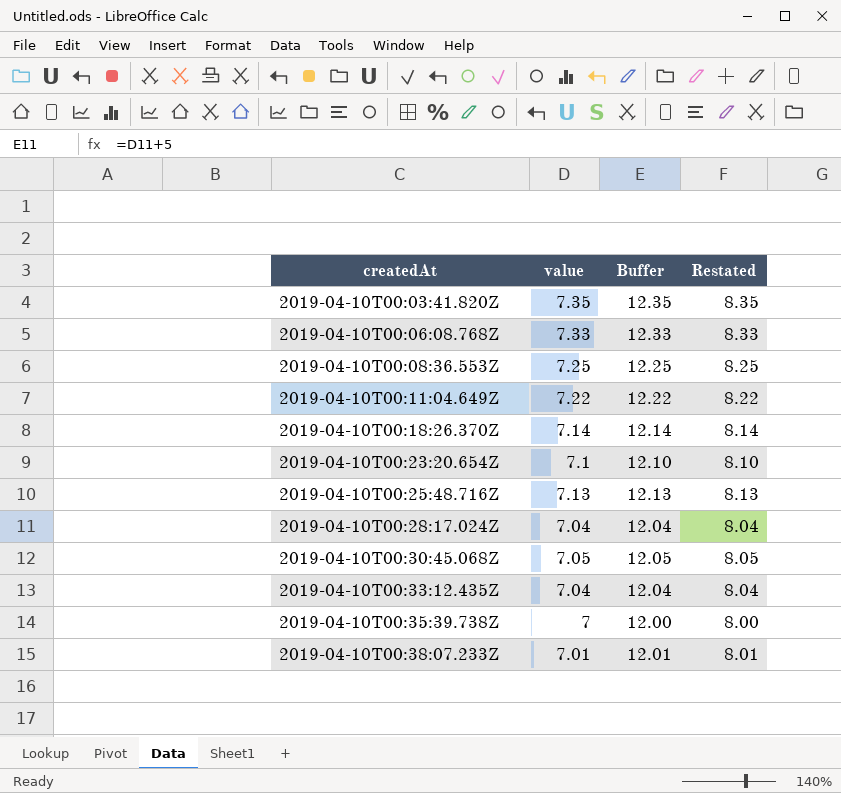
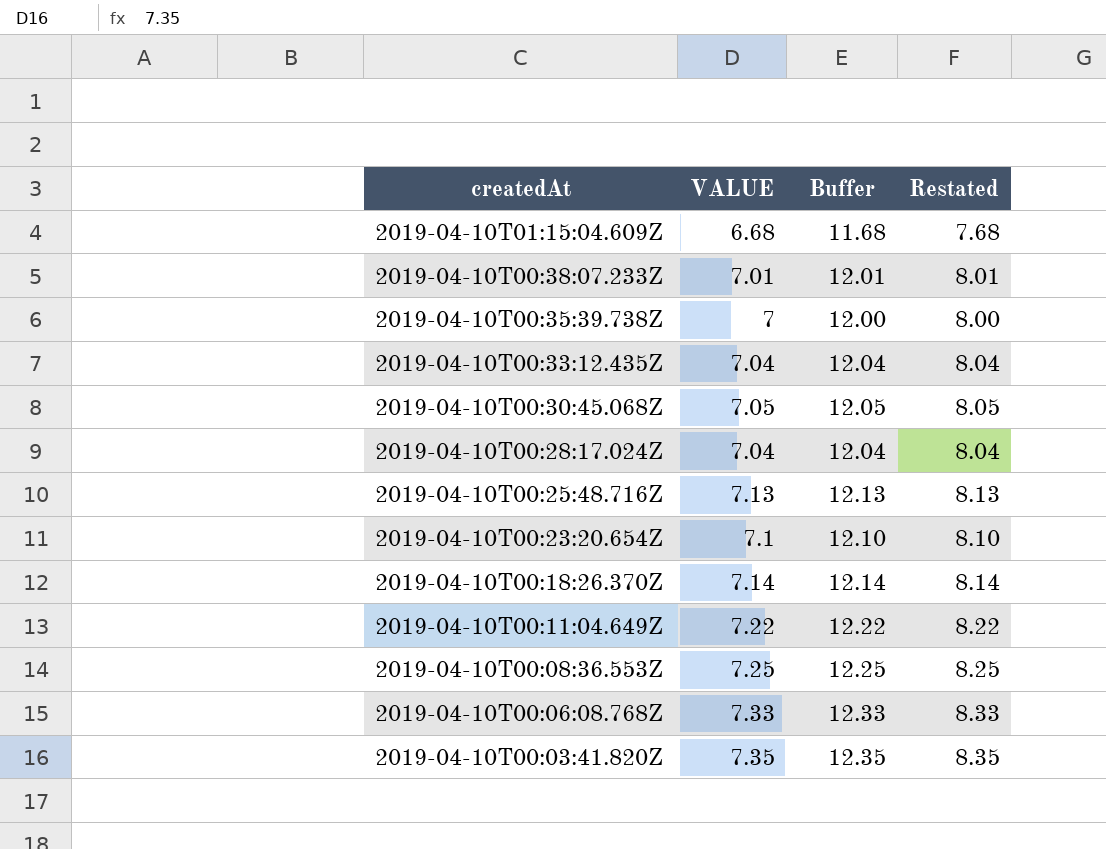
row order: createdAt ascending -> createdAt descending
column name: value -> VALUE
row 2019-04-10T01:15:04.609Z: none -> 6.68 | 11.68 | 7.68

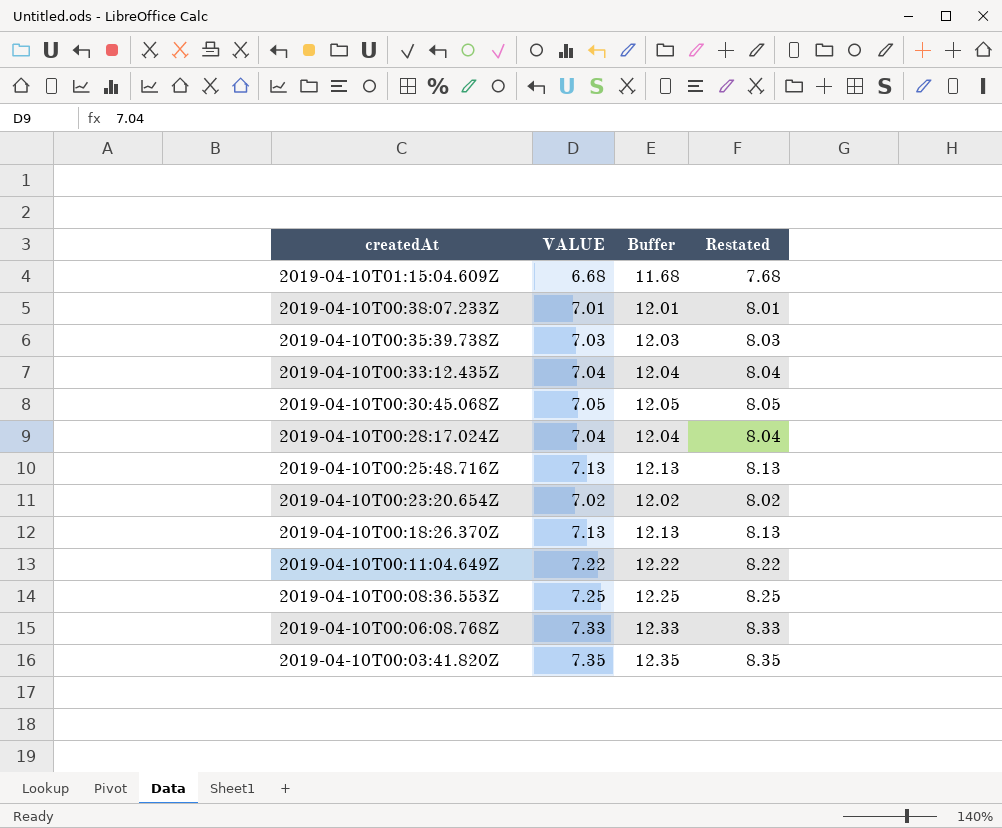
2019-04-10T00:35:39.738Z | VALUE: 7 -> 7.03
2019-04-10T00:35:39.738Z | Buffer: 12.00 -> 12.03
2019-04-10T00:35:39.738Z | Restated: 8.00 -> 8.03
2019-04-10T00:23:20.654Z | VALUE: 7.1 -> 7.02
2019-04-10T00:23:20.654Z | Buffer: 12.10 -> 12.02
2019-04-10T00:23:20.654Z | Restated: 8.10 -> 8.02
2019-04-10T00:18:26.370Z | VALUE: 7.14 -> 7.13
2019-04-10T00:18:26.370Z | Buffer: 12.14 -> 12.13
2019-04-10T00:18:26.370Z | Restated: 8.14 -> 8.13

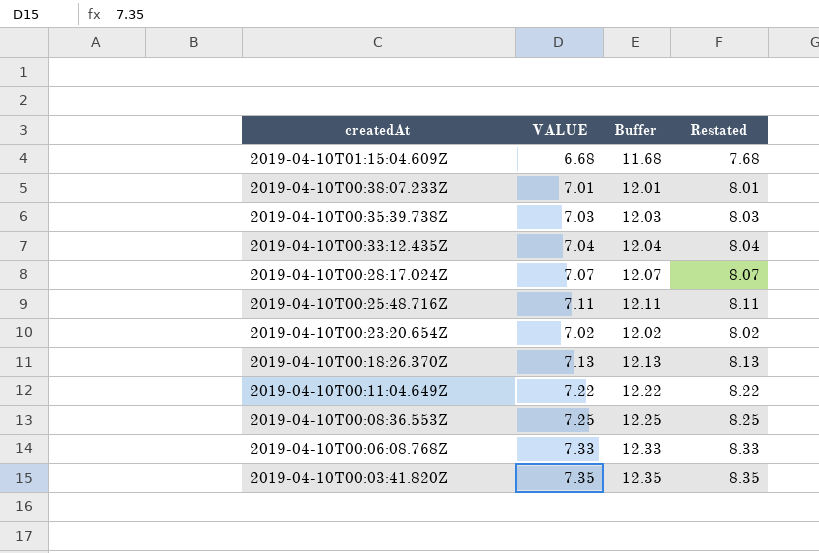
row 2019-04-10T00:30:45.068Z: 7.05 | 12.05 | 8.05 -> none
2019-04-10T00:28:17.024Z | VALUE: 7.04 -> 7.07
2019-04-10T00:28:17.024Z | Buffer: 12.04 -> 12.07
2019-04-10T00:28:17.024Z | Restated: 8.04 -> 8.07
2019-04-10T00:25:48.716Z | VALUE: 7.13 -> 7.11
2019-04-10T00:25:48.716Z | Buffer: 12.13 -> 12.11
2019-04-10T00:25:48.716Z | Restated: 8.13 -> 8.11

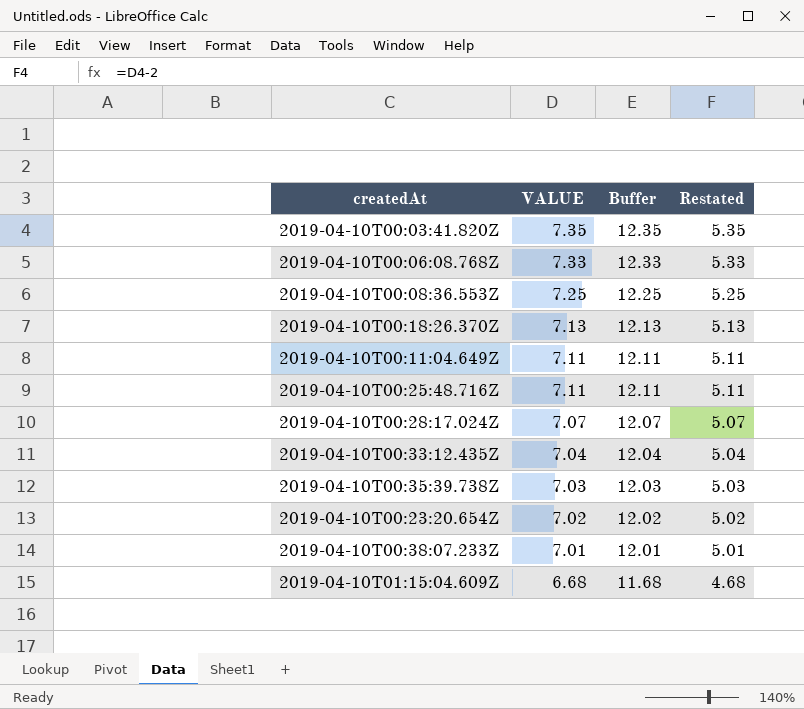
row order: createdAt descending -> VALUE descending
column Restated | formula: [VALUE] + 1 -> [VALUE] - 2
2019-04-10T00:11:04.649Z | VALUE: 7.22 -> 7.11
2019-04-10T00:11:04.649Z | Buffer: 12.22 -> 12.11

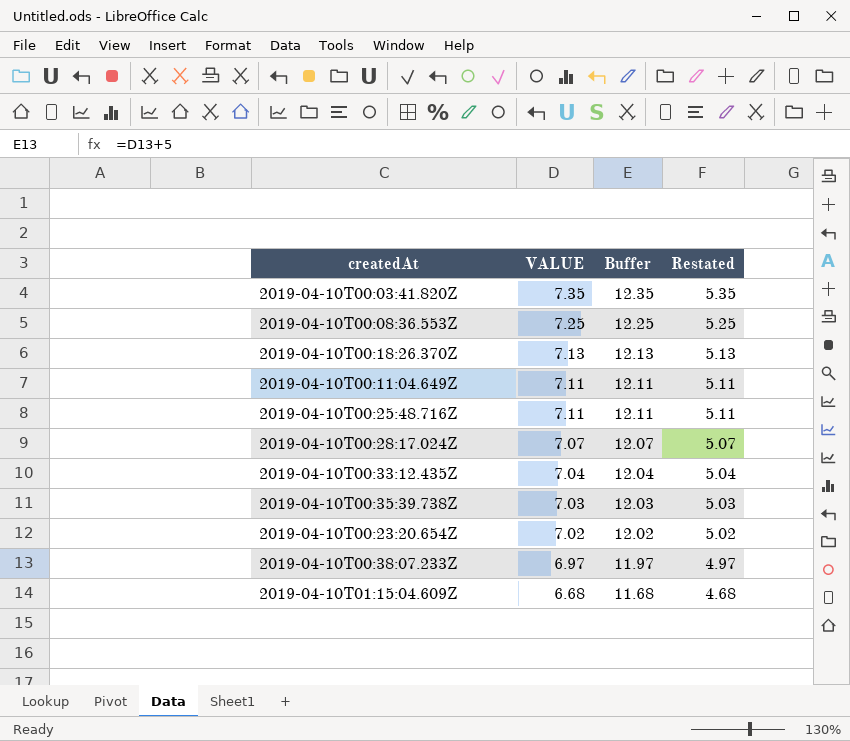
row 2019-04-10T00:06:08.768Z: 7.33 | 12.33 | 5.33 -> none
2019-04-10T00:38:07.233Z | VALUE: 7.01 -> 6.97
2019-04-10T00:38:07.233Z | Buffer: 12.01 -> 11.97
2019-04-10T00:38:07.233Z | Restated: 5.01 -> 4.97

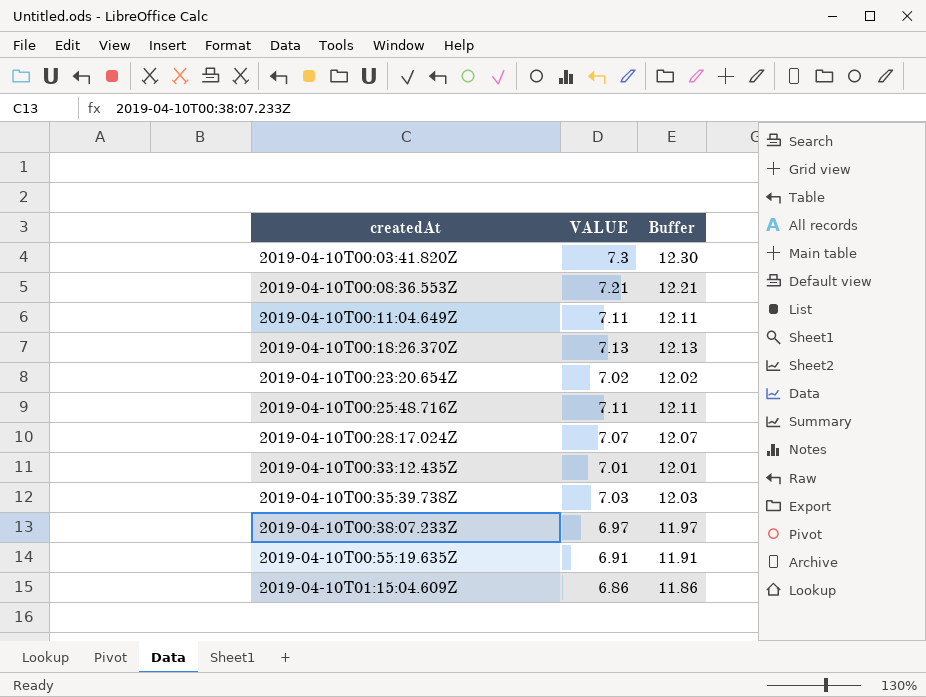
row order: VALUE descending -> createdAt ascending
column Restated | formula: [VALUE] - 2 -> none
2019-04-10T00:03:41.820Z | VALUE: 7.35 -> 7.3
2019-04-10T00:03:41.820Z | Buffer: 12.35 -> 12.30
2019-04-10T00:08:36.553Z | VALUE: 7.25 -> 7.21
2019-04-10T00:08:36.553Z | Buffer: 12.25 -> 12.21
2019-04-10T00:33:12.435Z | VALUE: 7.04 -> 7.01
2019-04-10T00:33:12.435Z | Buffer: 12.04 -> 12.01
row 2019-04-10T00:55:19.635Z: none -> 6.91 | 11.91
2019-04-10T01:15:04.609Z | VALUE: 6.68 -> 6.86
2019-04-10T01:15:04.609Z | Buffer: 11.68 -> 11.86

